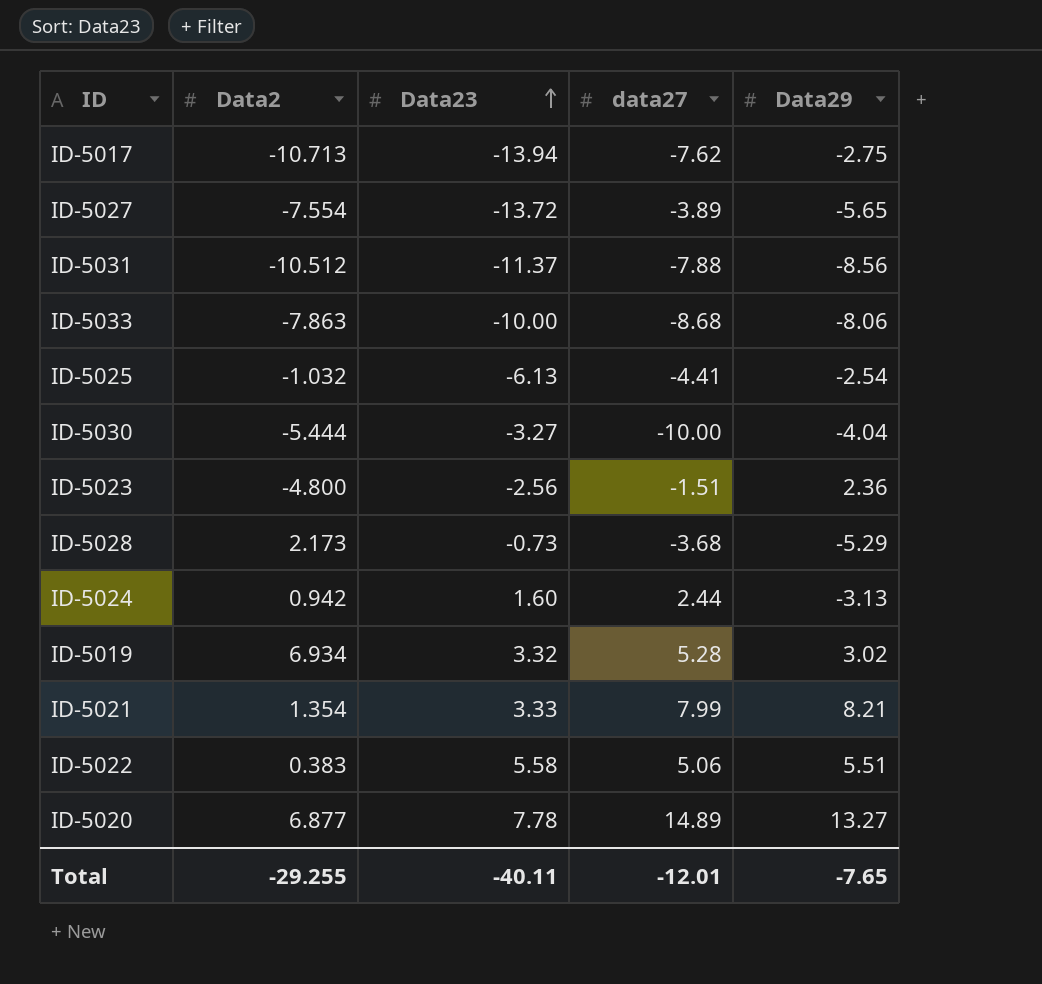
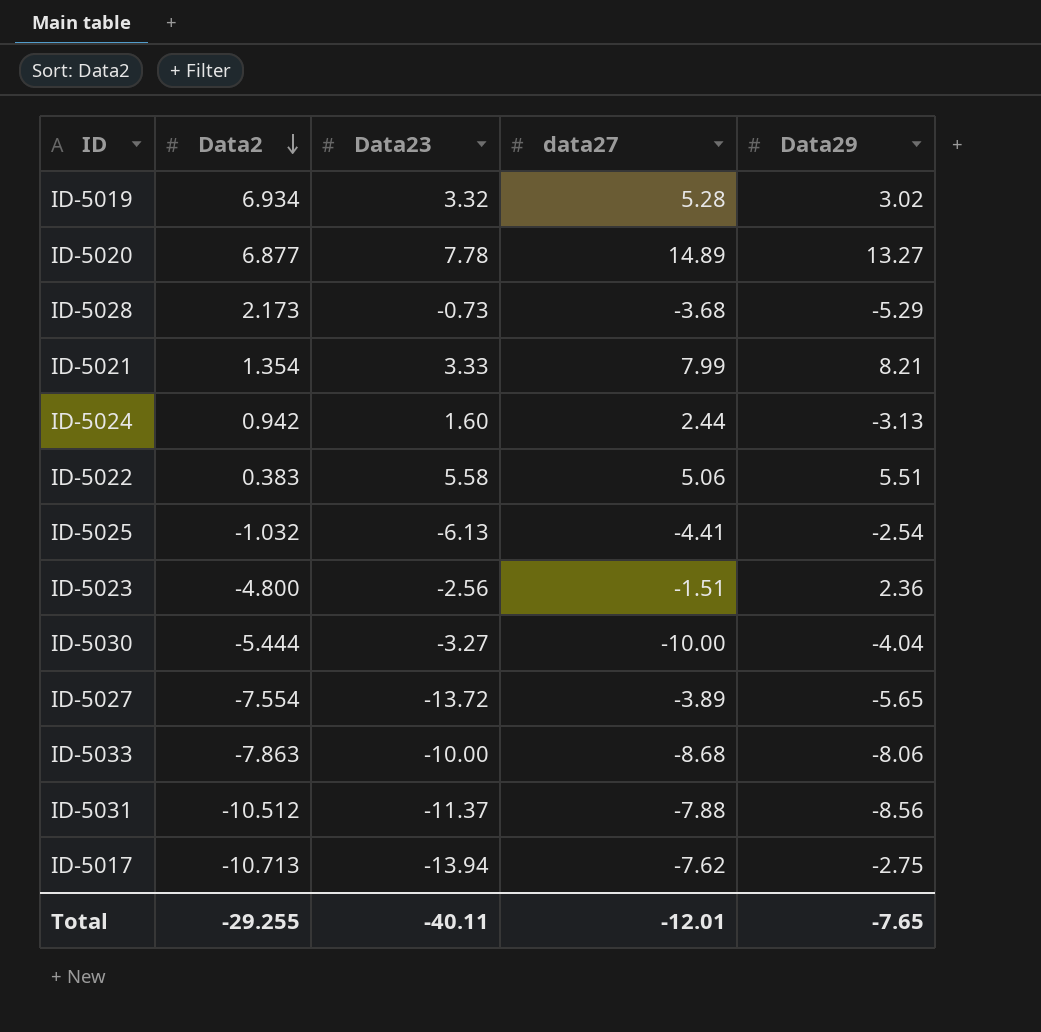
row order: Data23 ascending -> Data2 descending

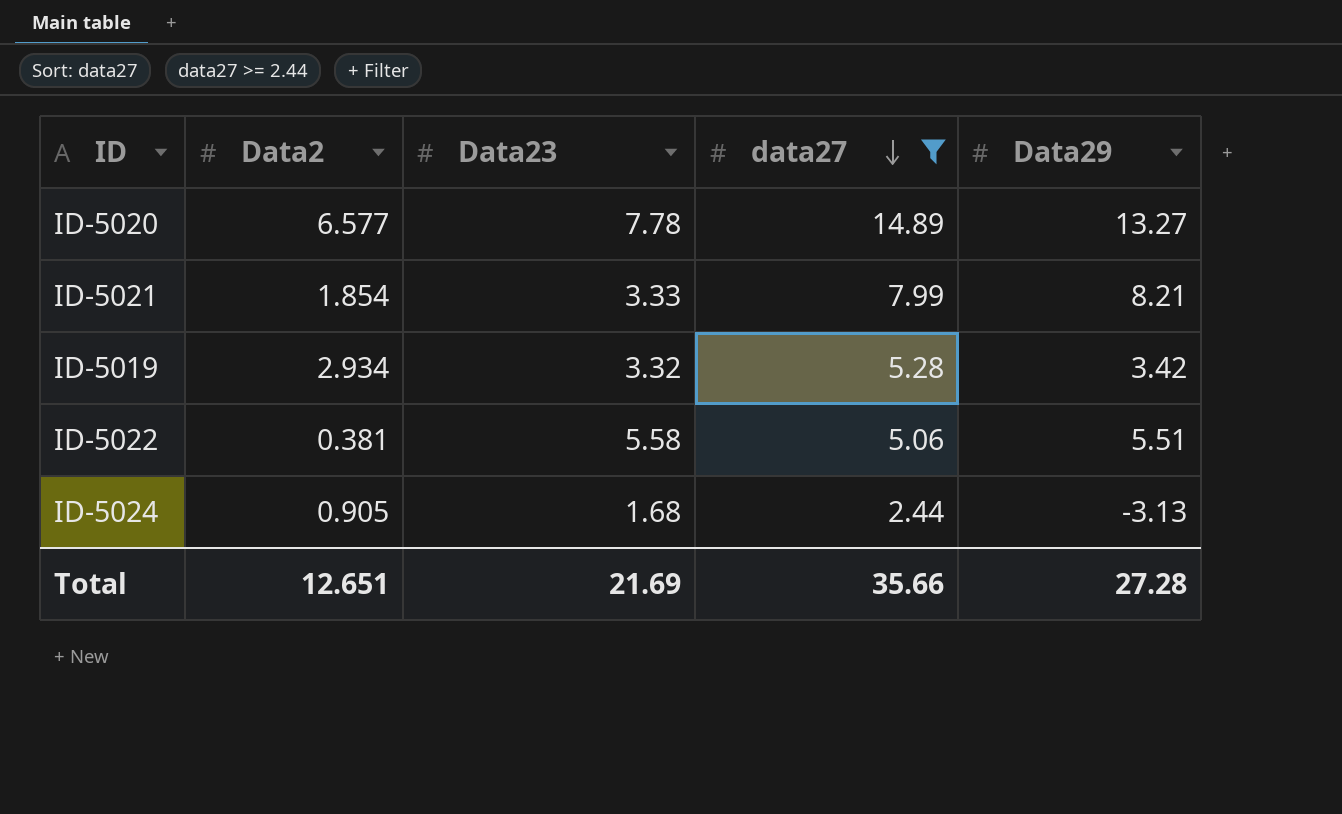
filter: none -> data27 >= 2.44
row order: Data2 descending -> data27 descending
ID-5020 | Data2: 6.877 -> 6.577
ID-5021 | Data2: 1.354 -> 1.854
ID-5019 | Data2: 6.934 -> 2.934
ID-5019 | Data29: 3.02 -> 3.42
ID-5022 | Data2: 0.383 -> 0.381
ID-5024 | Data2: 0.942 -> 0.905
ID-5024 | Data23: 1.60 -> 1.68
Total | Data2: -29.255 -> 12.651
Total | Data23: -40.11 -> 21.69
Total | data27: -12.01 -> 35.66
Total | Data29: -7.65 -> 27.28

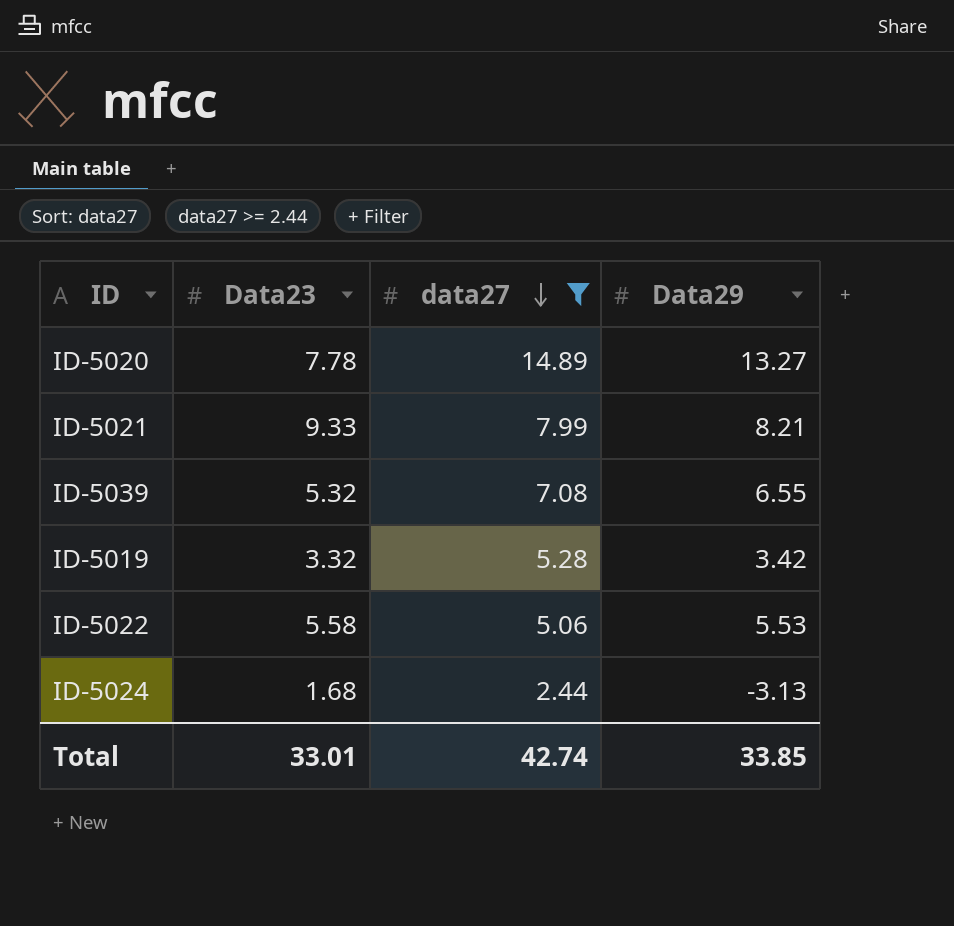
column Data2 | position: 2 -> none
ID-5021 | Data23: 3.33 -> 9.33
row ID-5039: none -> 5.32 | 7.08 | 6.55
ID-5022 | Data29: 5.51 -> 5.53
Total | Data23: 21.69 -> 33.01
Total | data27: 35.66 -> 42.74
Total | Data29: 27.28 -> 33.85

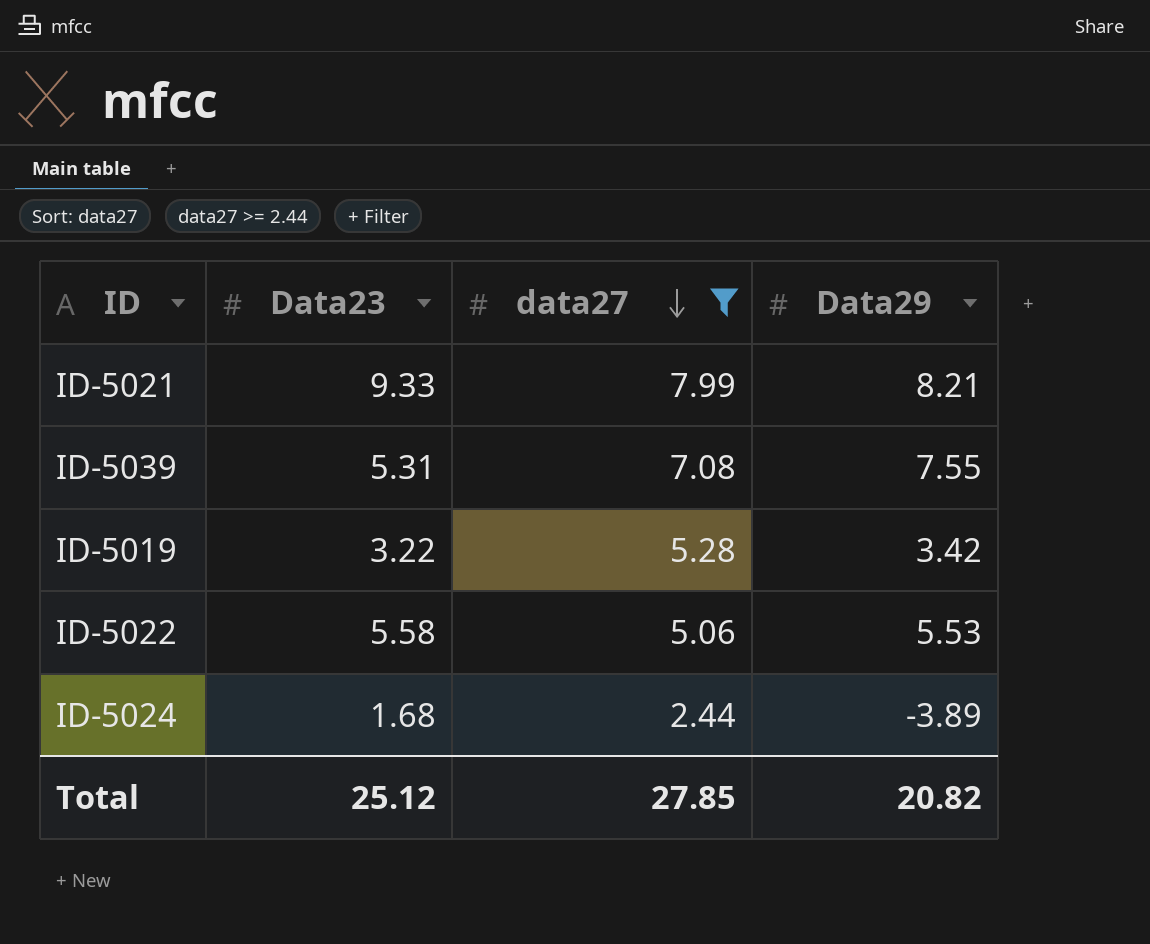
row ID-5020: 7.78 | 14.89 | 13.27 -> none
ID-5039 | Data23: 5.32 -> 5.31
ID-5039 | Data29: 6.55 -> 7.55
ID-5019 | Data23: 3.32 -> 3.22
ID-5024 | Data29: -3.13 -> -3.89
Total | Data23: 33.01 -> 25.12
Total | data27: 42.74 -> 27.85
Total | Data29: 33.85 -> 20.82

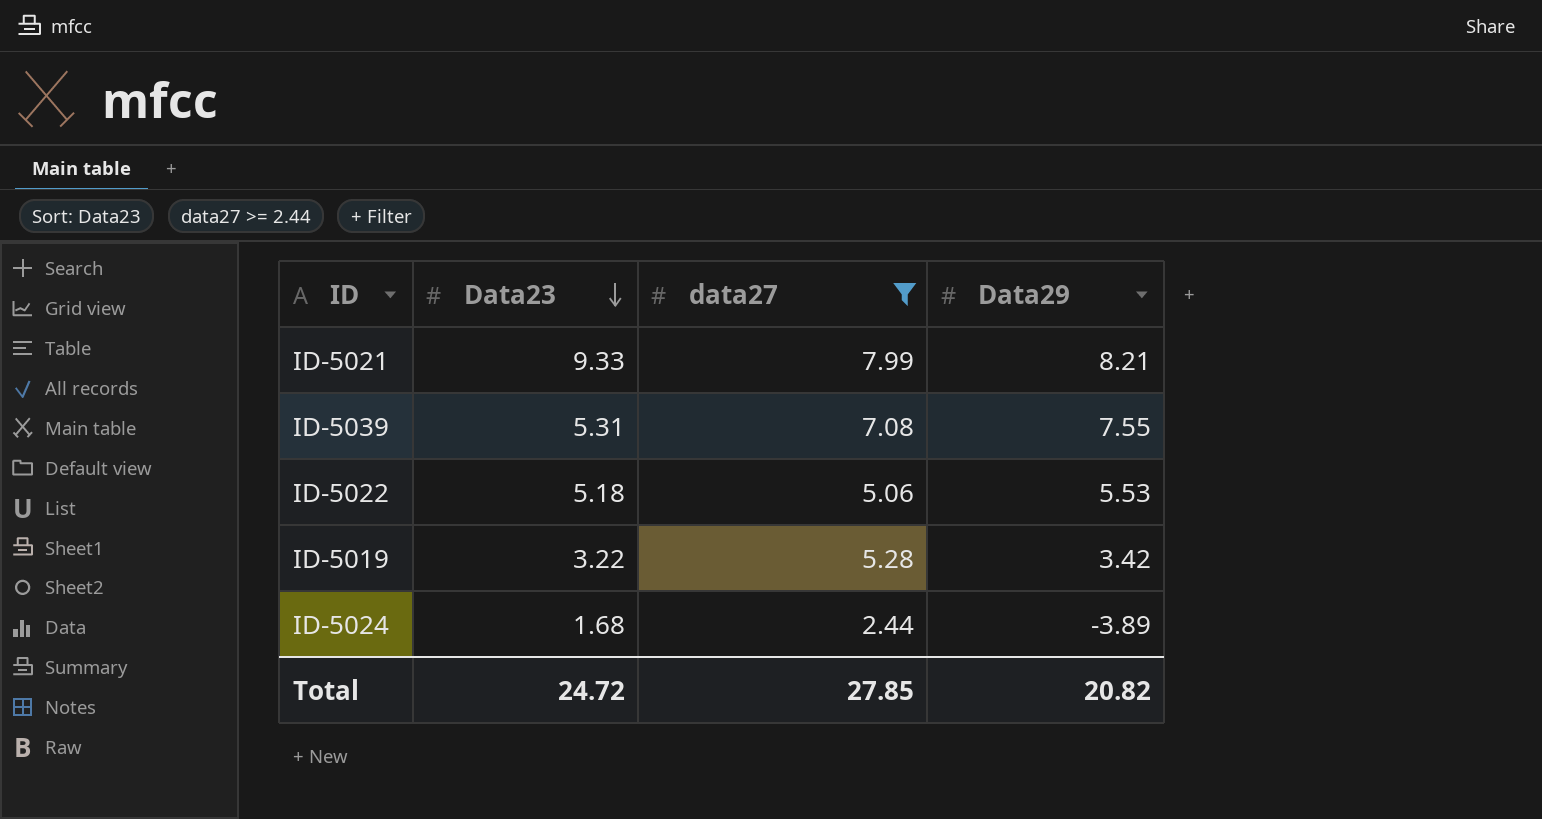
row order: data27 descending -> Data23 descending
ID-5022 | Data23: 5.58 -> 5.18
Total | Data23: 25.12 -> 24.72

